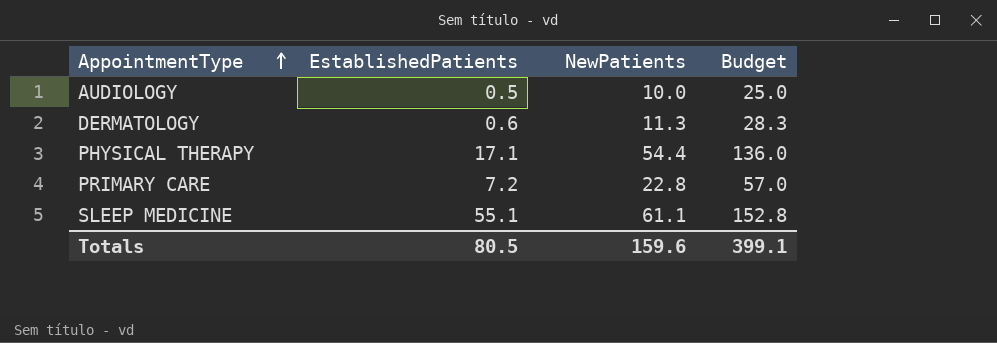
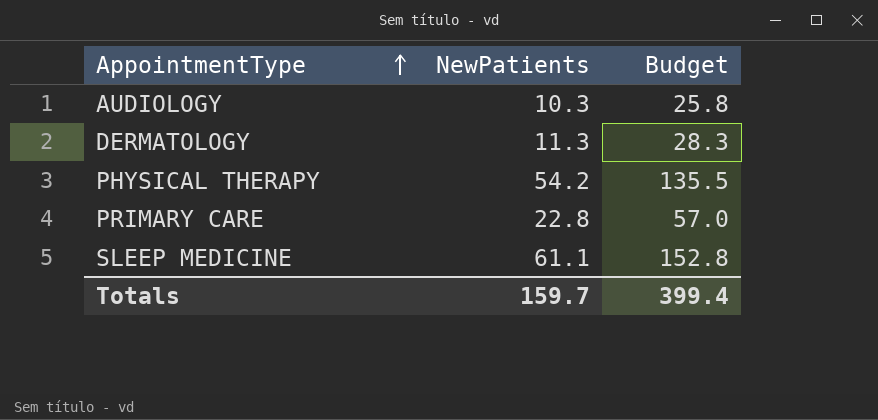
column EstablishedPatients | position: 2 -> none
AUDIOLOGY | NewPatients: 10.0 -> 10.3
AUDIOLOGY | Budget: 25.0 -> 25.8
PHYSICAL THERAPY | NewPatients: 54.4 -> 54.2
PHYSICAL THERAPY | Budget: 136.0 -> 135.5
Totals | NewPatients: 159.6 -> 159.7
Totals | Budget: 399.1 -> 399.4

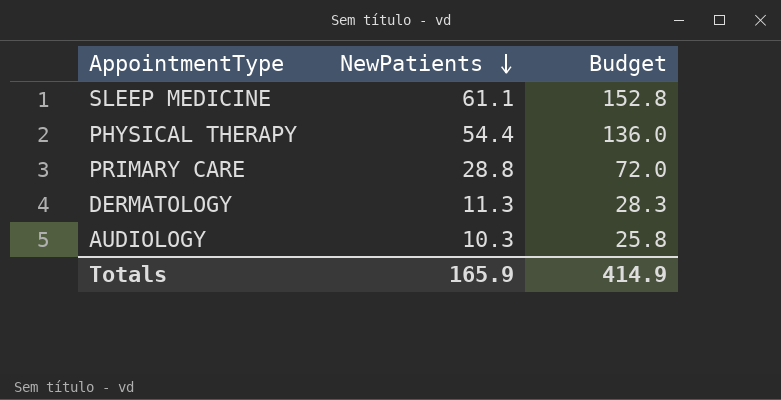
row order: AppointmentType ascending -> NewPatients descending
PHYSICAL THERAPY | NewPatients: 54.2 -> 54.4
PHYSICAL THERAPY | Budget: 135.5 -> 136.0
PRIMARY CARE | NewPatients: 22.8 -> 28.8
PRIMARY CARE | Budget: 57.0 -> 72.0
Totals | NewPatients: 159.7 -> 165.9
Totals | Budget: 399.4 -> 414.9

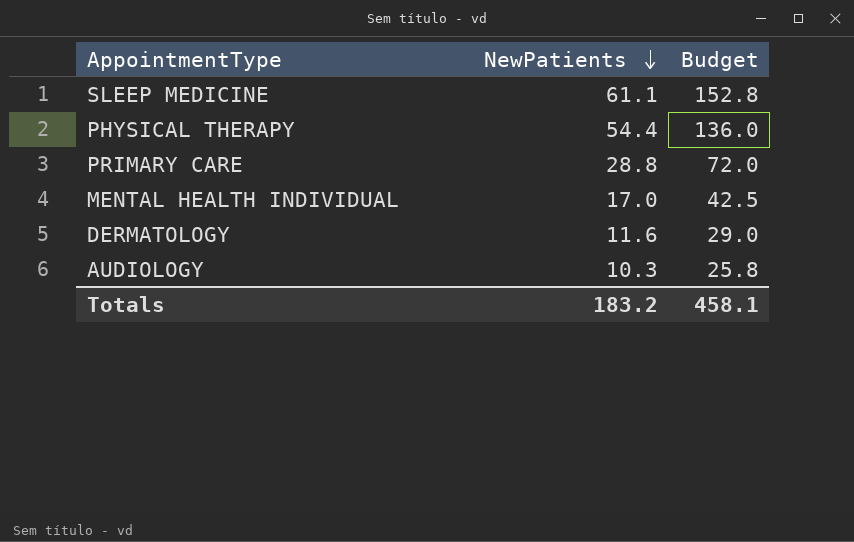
row MENTAL HEALTH INDIVIDUAL: none -> 17.0 | 42.5
DERMATOLOGY | NewPatients: 11.3 -> 11.6
DERMATOLOGY | Budget: 28.3 -> 29.0
Totals | NewPatients: 165.9 -> 183.2
Totals | Budget: 414.9 -> 458.1

